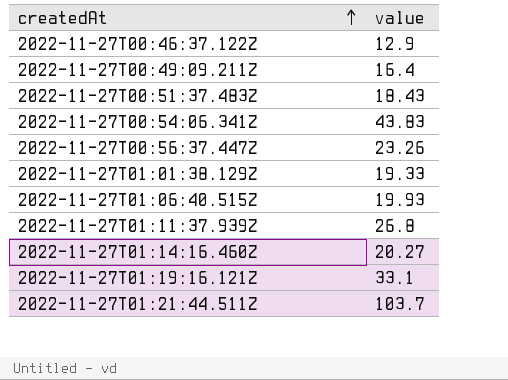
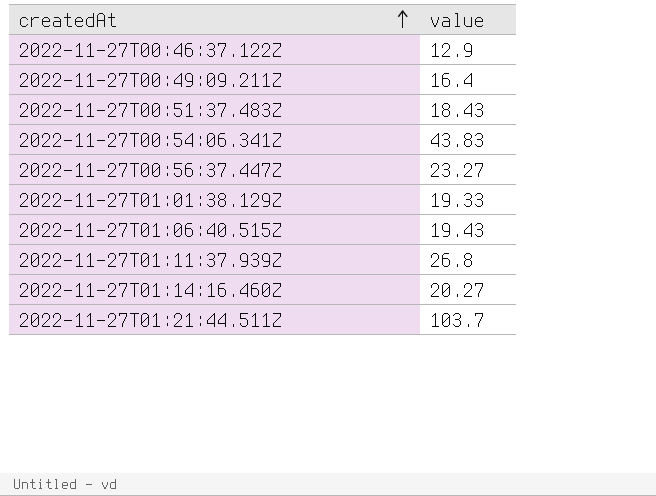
row 2022-11-27T01:19:16.121Z: 33.1 -> none
2022-11-27T00:56:37.447Z | value: 23.26 -> 23.27
2022-11-27T01:06:40.515Z | value: 19.93 -> 19.43

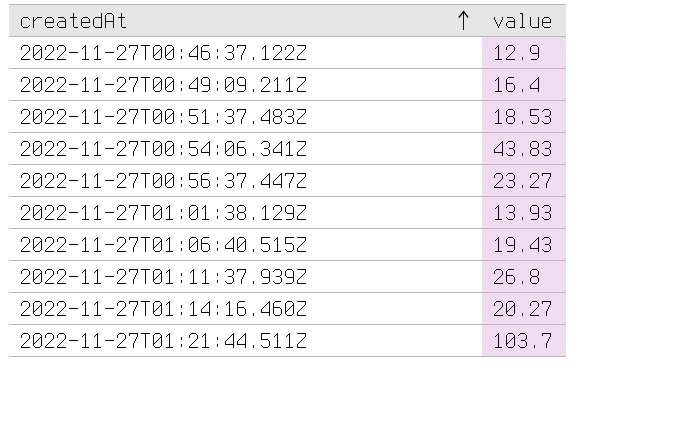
2022-11-27T00:51:37.483Z | value: 18.43 -> 18.53
2022-11-27T01:01:38.129Z | value: 19.33 -> 13.93

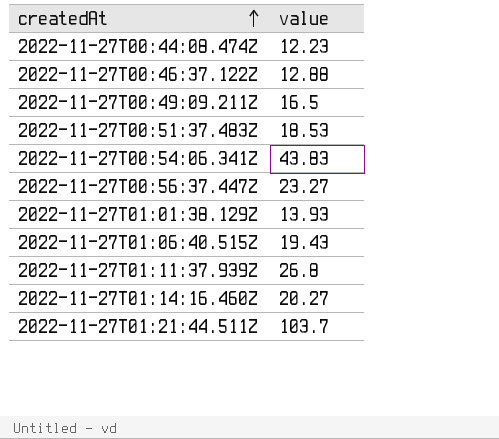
row 2022-11-27T00:44:08.474Z: none -> 12.23
2022-11-27T00:46:37.122Z | value: 12.9 -> 12.88
2022-11-27T00:49:09.211Z | value: 16.4 -> 16.5

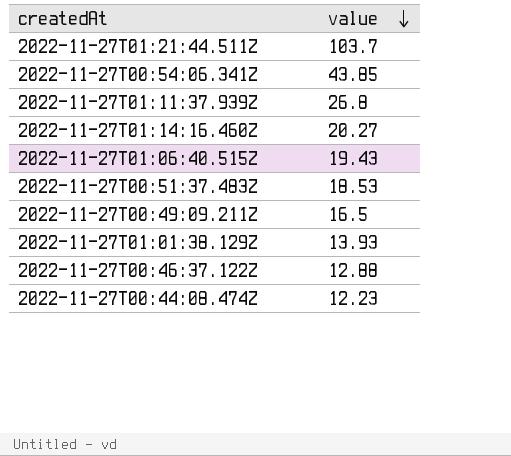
row order: createdAt ascending -> value descending
row 2022-11-27T00:56:37.447Z: 23.27 -> none
2022-11-27T00:54:06.341Z | value: 43.83 -> 43.85

